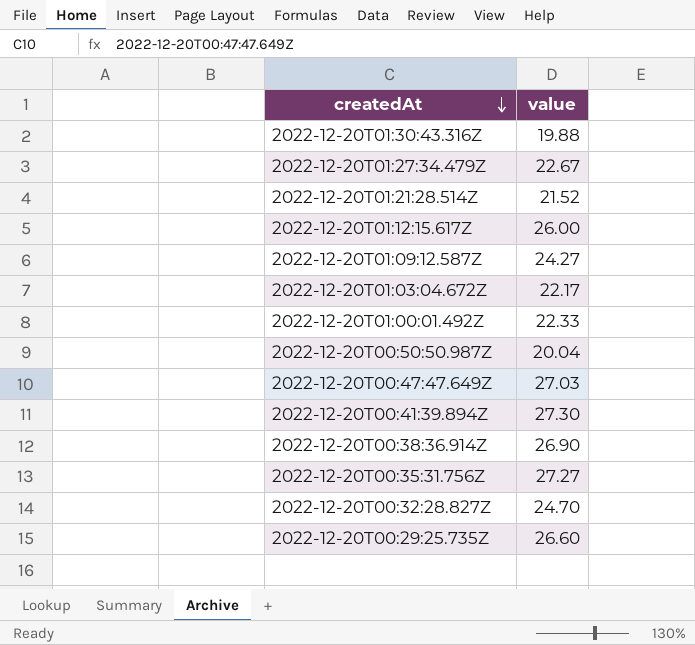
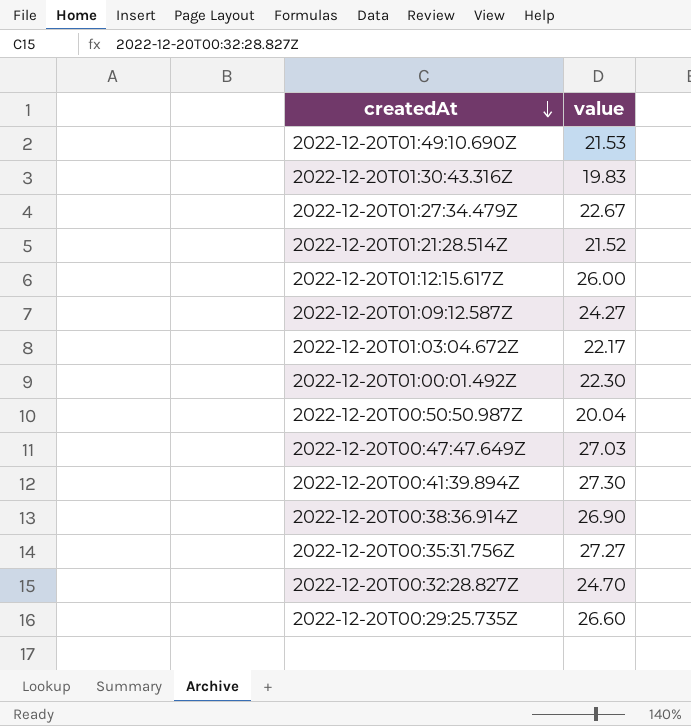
row 2022-12-20T01:49:10.690Z: none -> 21.53
2022-12-20T01:30:43.316Z | value: 19.88 -> 19.83
2022-12-20T01:00:01.492Z | value: 22.33 -> 22.30

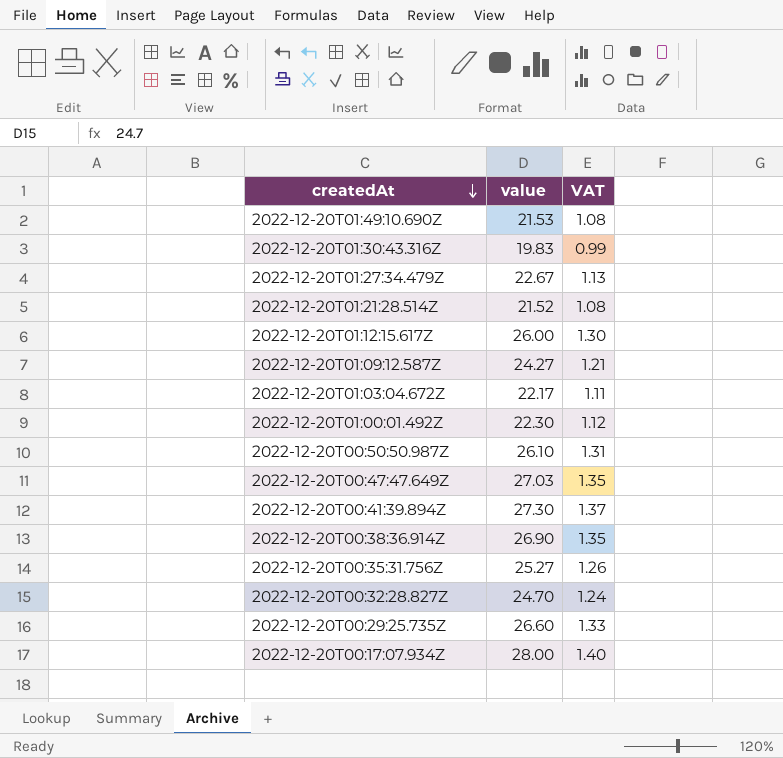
column VAT | formula: none -> [value] * 0.05
2022-12-20T00:50:50.987Z | value: 20.04 -> 26.10
2022-12-20T00:35:31.756Z | value: 27.27 -> 25.27
row 2022-12-20T00:17:07.934Z: none -> 28.00 | 1.40

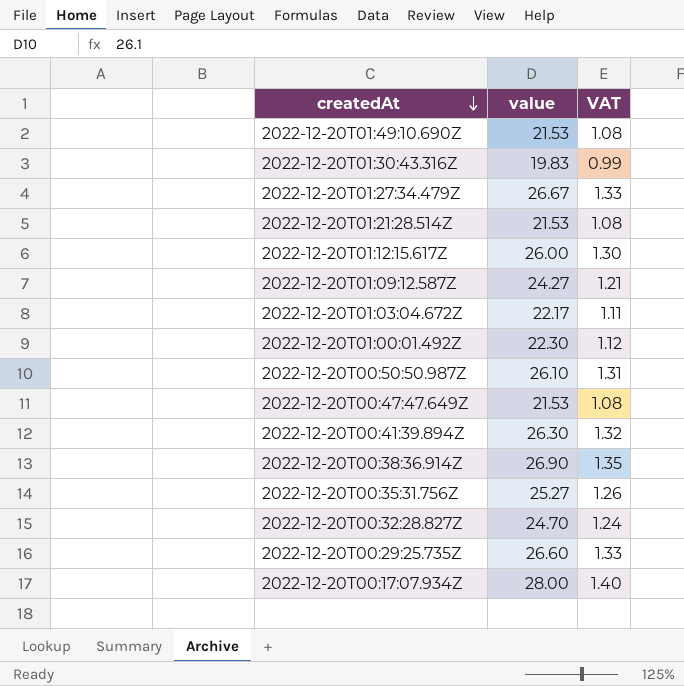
2022-12-20T01:27:34.479Z | value: 22.67 -> 26.67
2022-12-20T01:27:34.479Z | VAT: 1.13 -> 1.33
2022-12-20T01:21:28.514Z | value: 21.52 -> 21.53
2022-12-20T00:47:47.649Z | value: 27.03 -> 21.53
2022-12-20T00:47:47.649Z | VAT: 1.35 -> 1.08
2022-12-20T00:41:39.894Z | value: 27.30 -> 26.30
2022-12-20T00:41:39.894Z | VAT: 1.37 -> 1.32

